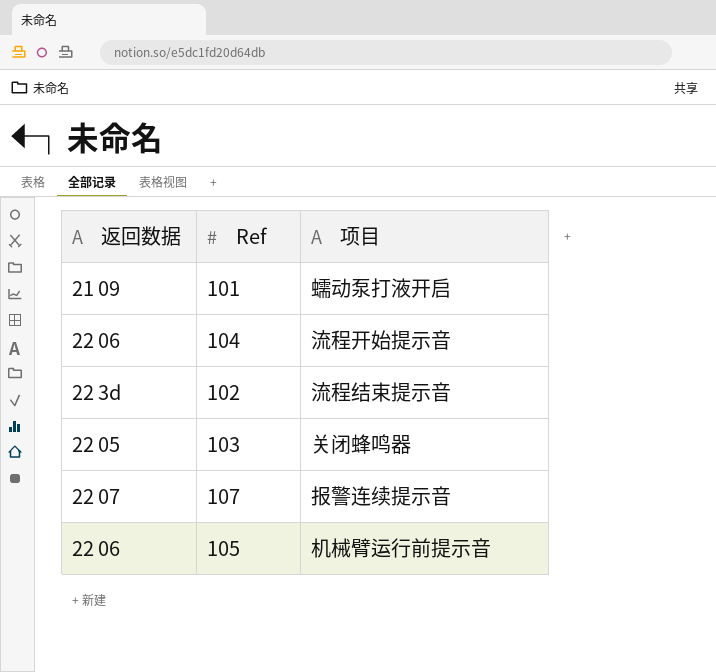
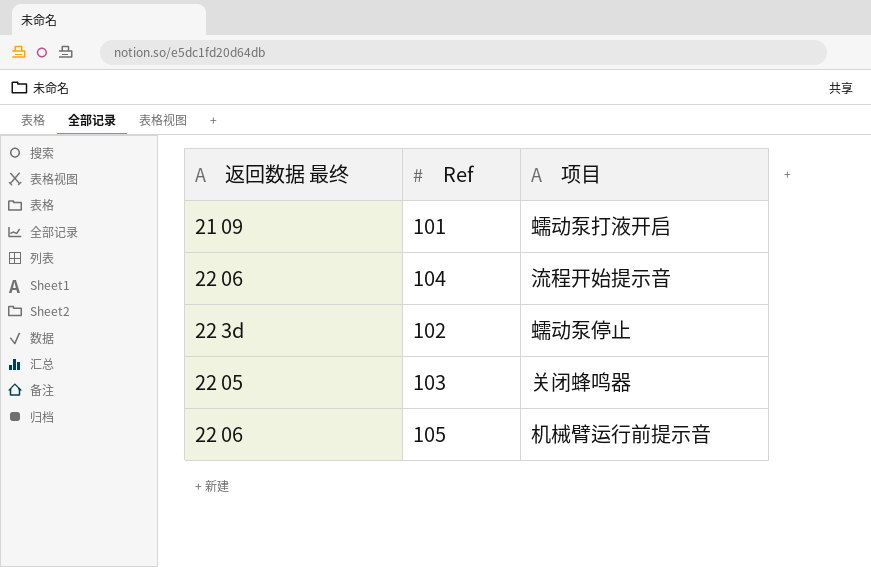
column name: 返回数据 -> 返回数据 最终
row 107: 22 07 | 报警连续提示音 -> none
102 | 项目: 流程结束提示音 -> 蠕动泵停止

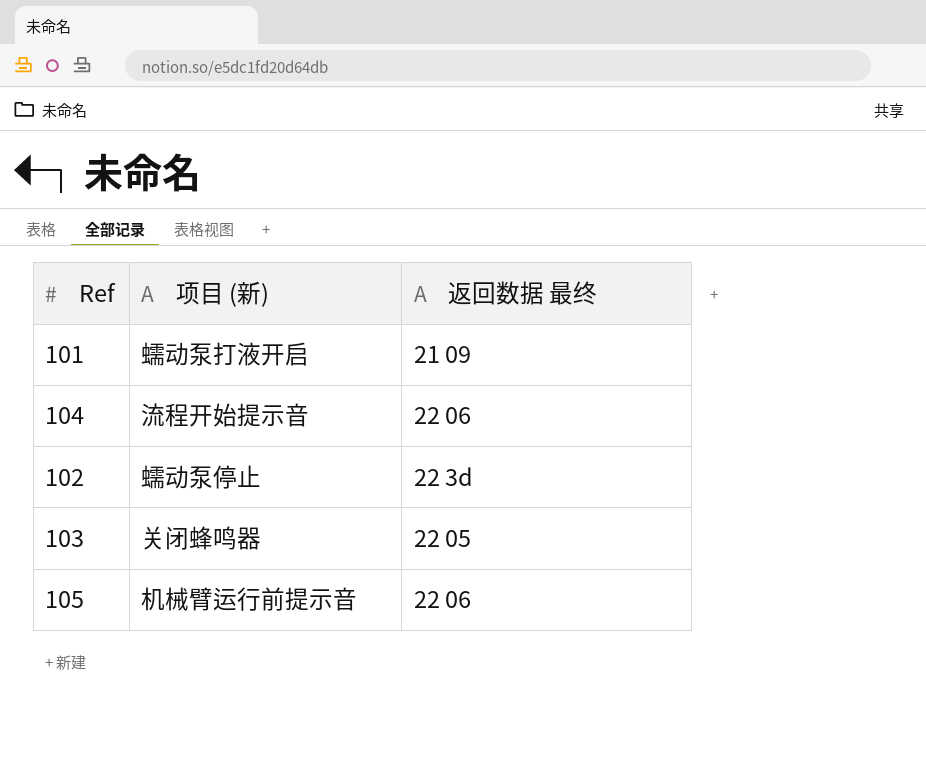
column name: 项目 -> 项目 (新)
column 返回数据 最终 | position: 1 -> 3

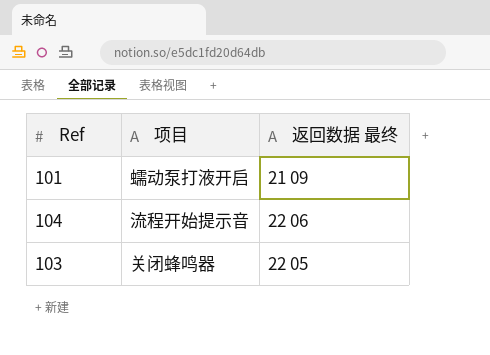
column name: 项目 (新) -> 项目
row 102: 蠕动泵停止 | 22 3d -> none
row 105: 机械臂运行前提示音 | 22 06 -> none

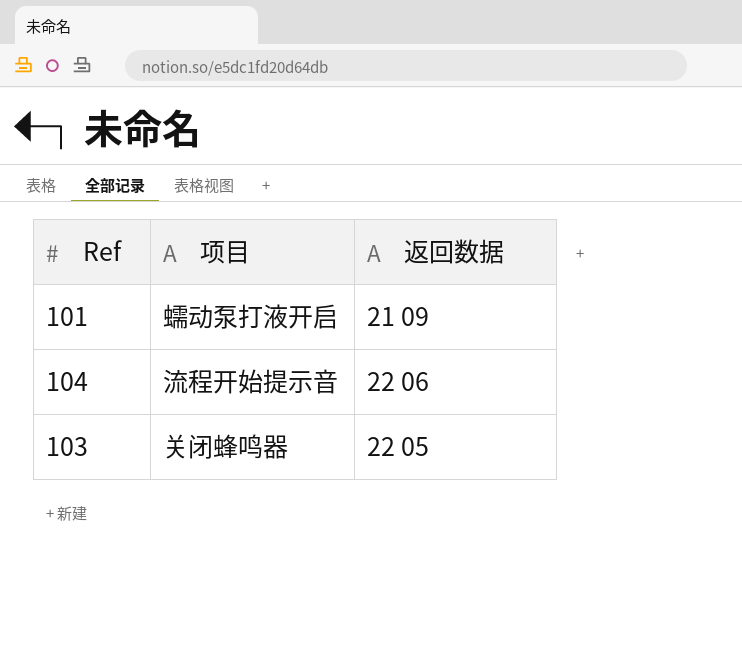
column name: 返回数据 最终 -> 返回数据

